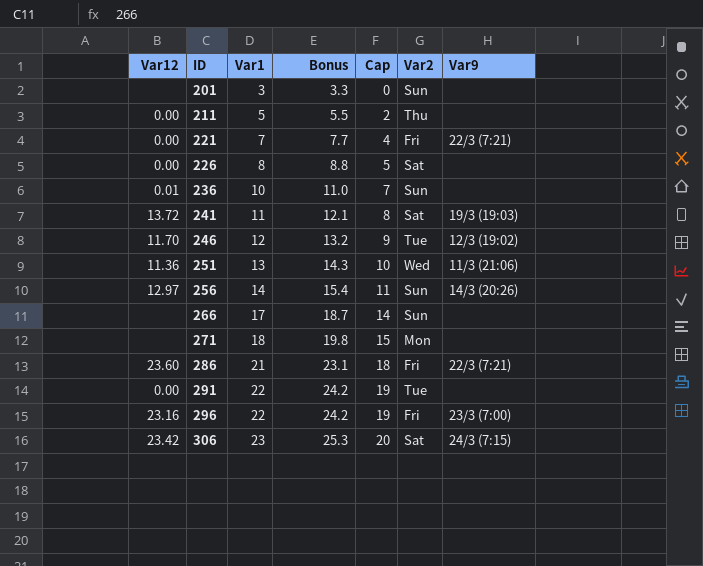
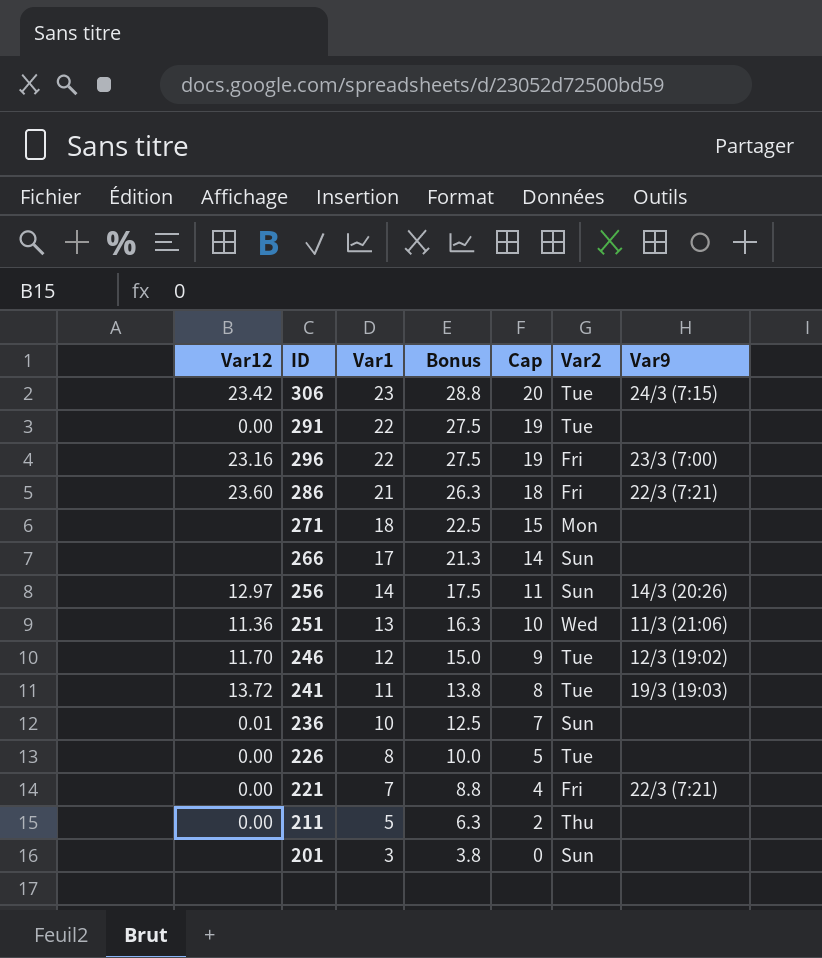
row order: ID ascending -> Var1 descending
column Bonus | formula: [Var1] * 1.1 -> [Var1] * 1.25
306 | Var2: Sat -> Tue
241 | Var2: Sat -> Tue
226 | Var2: Sat -> Tue

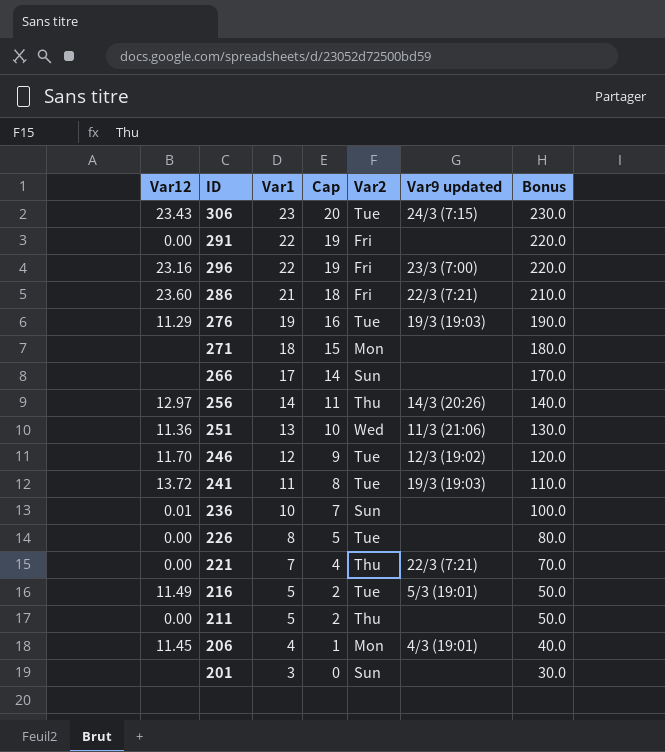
column name: Var9 -> Var9 updated
column Bonus | formula: [Var1] * 1.25 -> [Var1] * 10
column Bonus | position: 4 -> 7
306 | Var12: 23.42 -> 23.43
291 | Var2: Tue -> Fri
row 276: none -> 11.29 | 19 | 16 | Tue | 19/3 (19:03) | 190.0
256 | Var2: Sun -> Thu
221 | Var2: Fri -> Thu
row 216: none -> 11.49 | 5 | 2 | Tue | 5/3 (19:01) | 50.0
row 206: none -> 11.45 | 4 | 1 | Mon | 4/3 (19:01) | 40.0

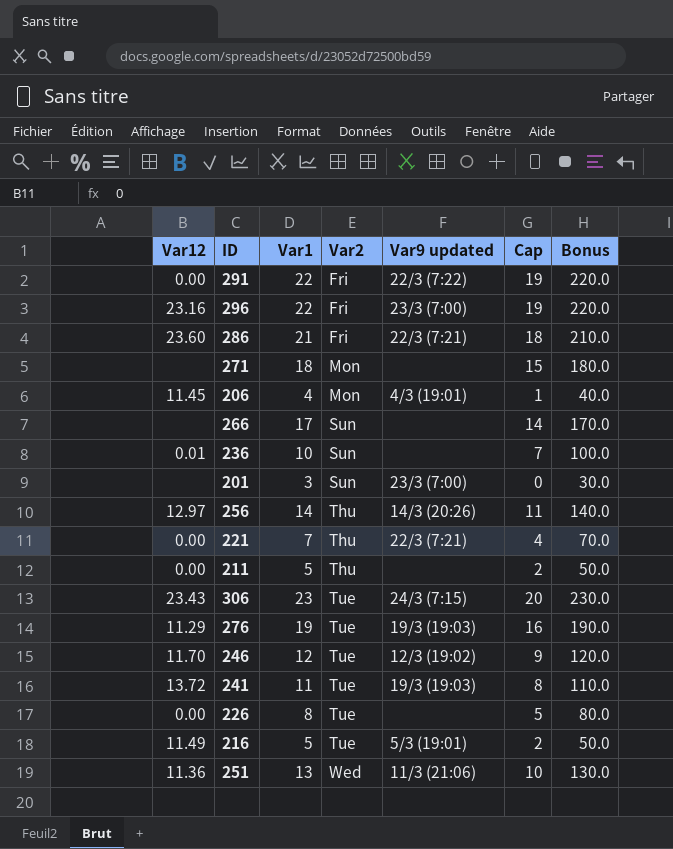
row order: Var1 descending -> Var2 ascending
column Cap | position: 4 -> 6
291 | Var9 updated: none -> 22/3 (7:22)
201 | Var9 updated: none -> 23/3 (7:00)

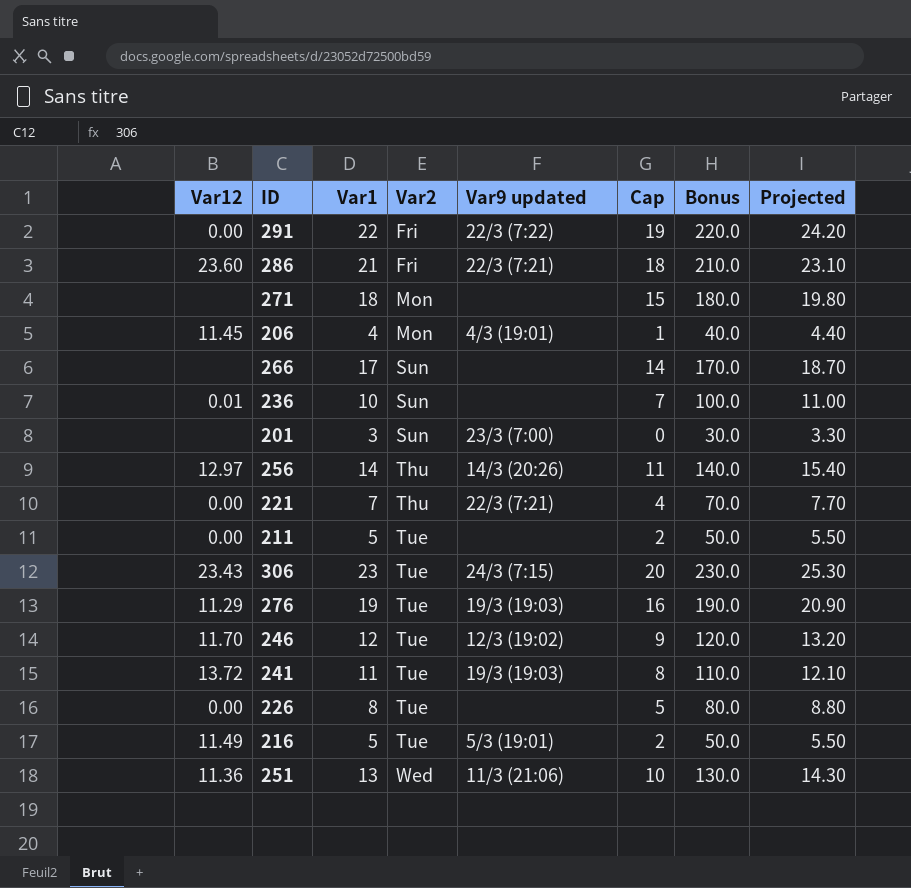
column Projected | formula: none -> [Var1] * 1.1
row 296: 23.16 | 22 | Fri | 23/3 (7:00) | 19 | 220.0 -> none
211 | Var2: Thu -> Tue

